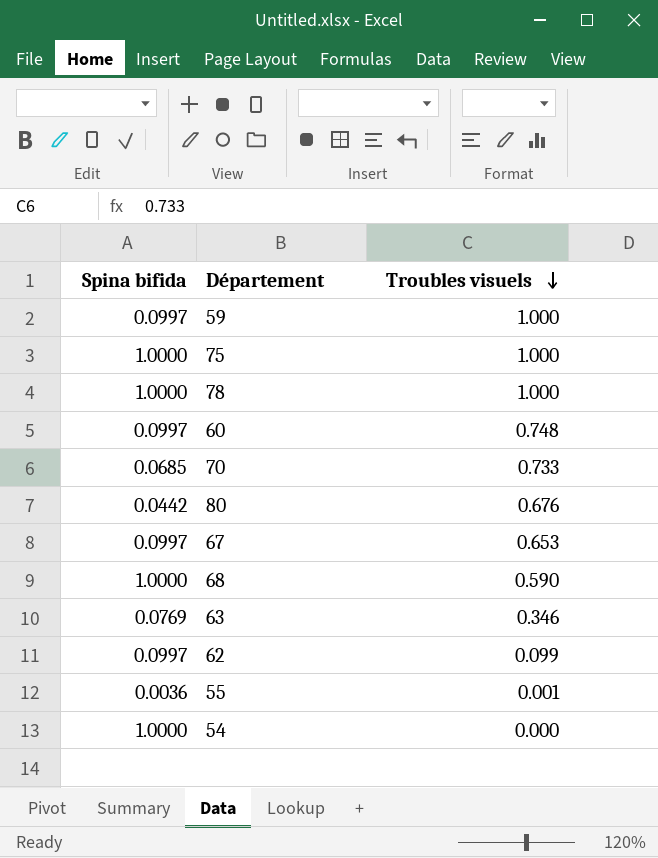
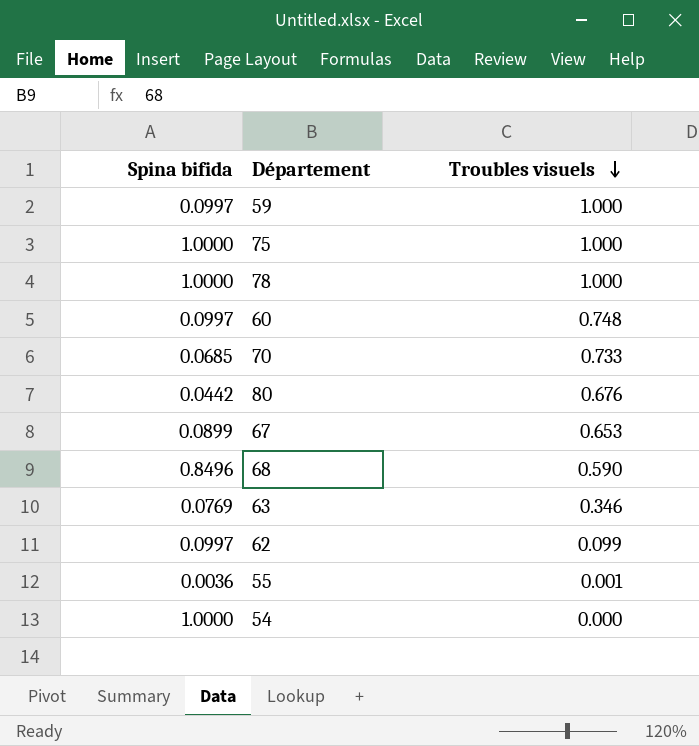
67 | Spina bifida: 0.0997 -> 0.0899
68 | Spina bifida: 1.0000 -> 0.8496

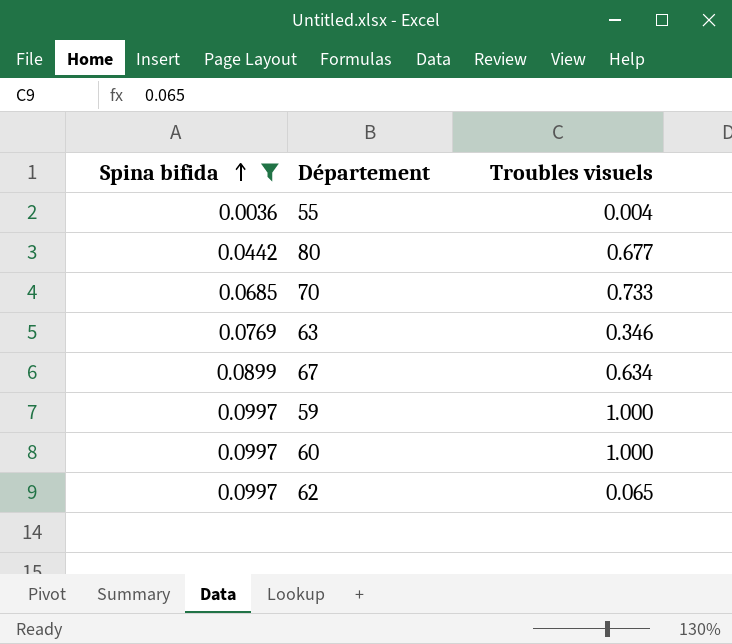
filter: none -> Spina bifida <= 0.0997
row order: Troubles visuels descending -> Spina bifida ascending
55 | Troubles visuels: 0.001 -> 0.004
80 | Troubles visuels: 0.676 -> 0.677
67 | Troubles visuels: 0.653 -> 0.634
60 | Troubles visuels: 0.748 -> 1.000
62 | Troubles visuels: 0.099 -> 0.065

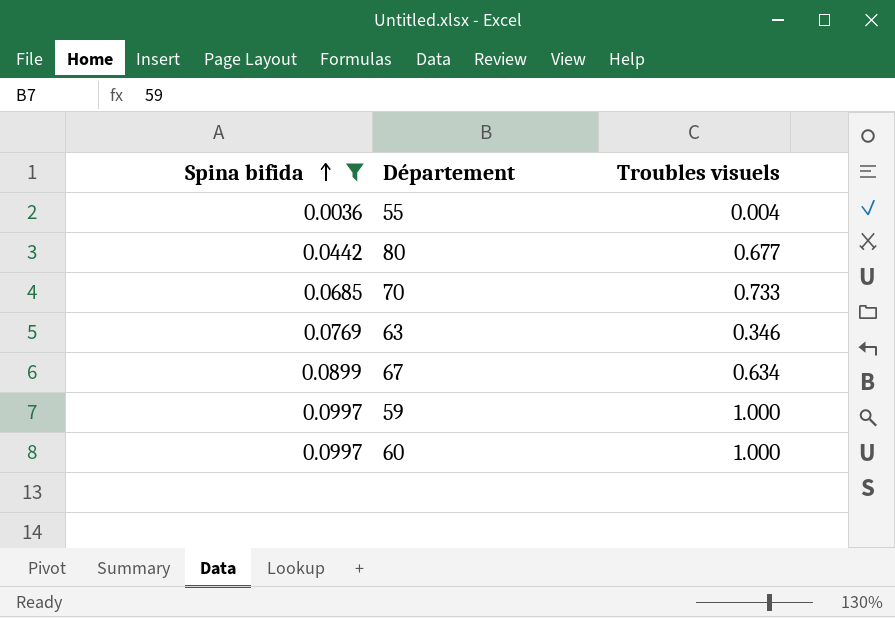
row 62: 0.0997 | 0.065 -> none

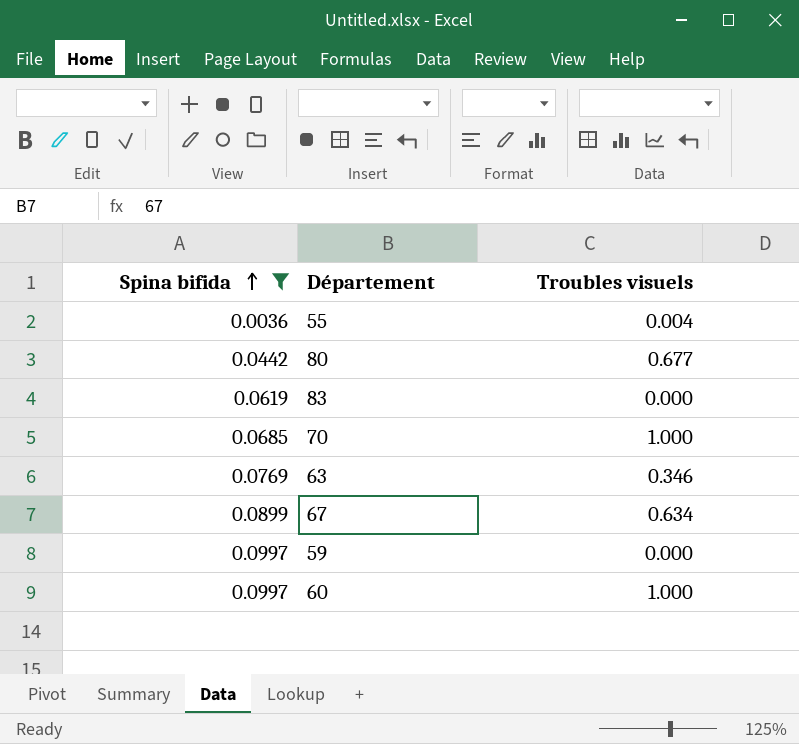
row 83: none -> 0.0619 | 0.000
70 | Troubles visuels: 0.733 -> 1.000
59 | Troubles visuels: 1.000 -> 0.000

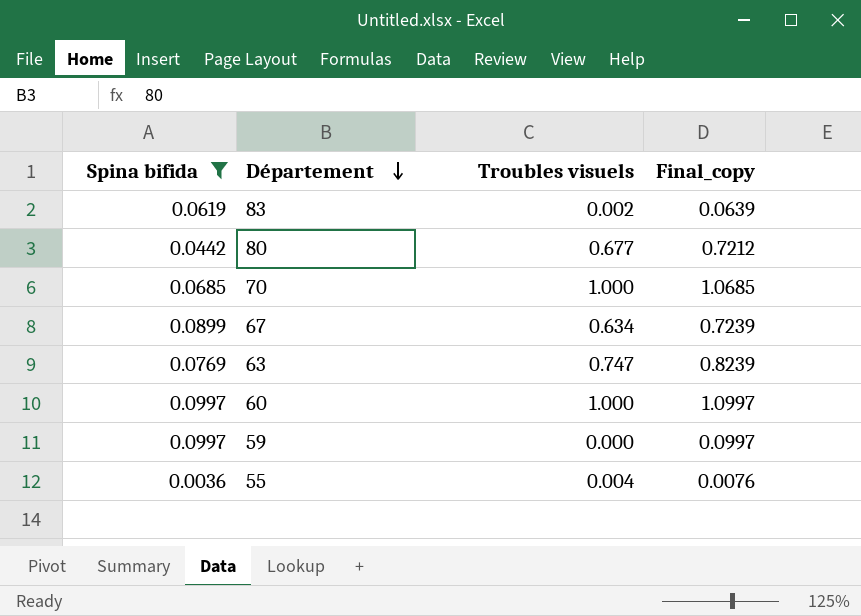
row order: Spina bifida ascending -> Département descending
column Final_copy | formula: none -> [Spina bifida] + [Troubles visuels]
83 | Troubles visuels: 0.000 -> 0.002
63 | Troubles visuels: 0.346 -> 0.747

